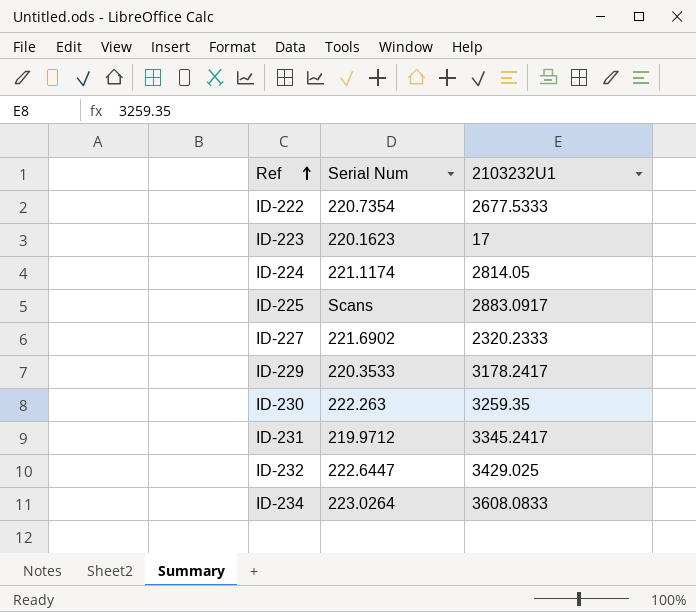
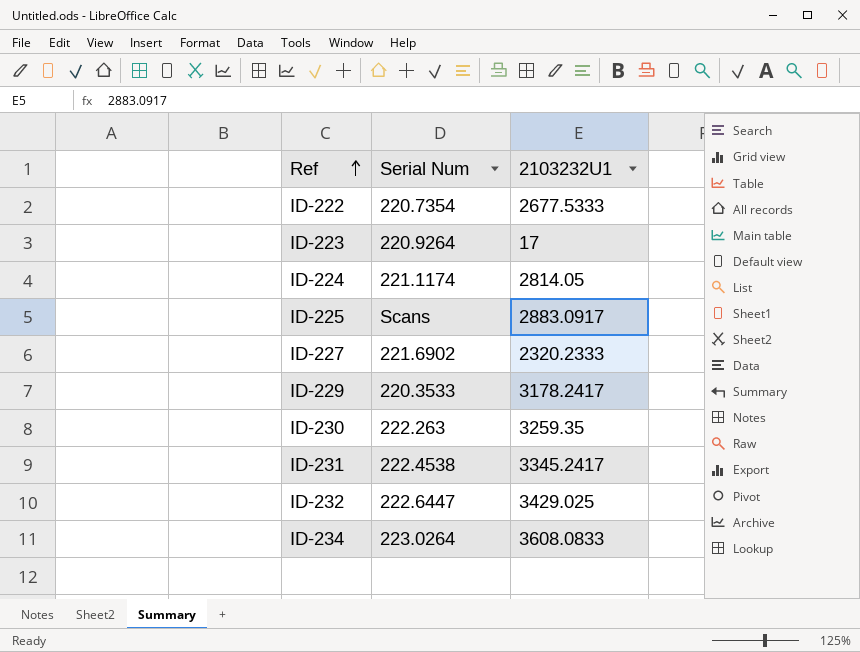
ID-223 | Serial Num: 220.1623 -> 220.9264
ID-231 | Serial Num: 219.9712 -> 222.4538

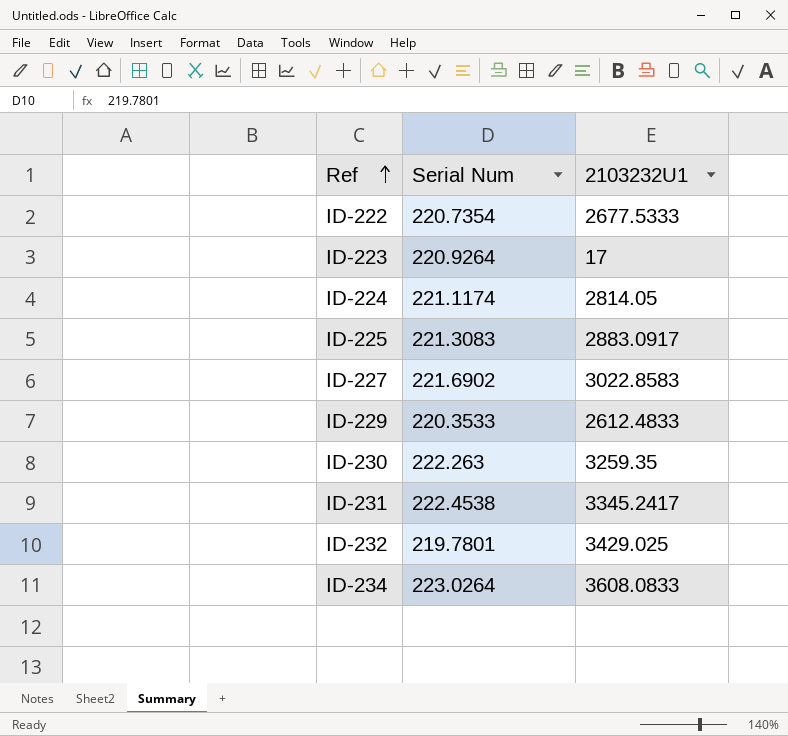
ID-225 | Serial Num: Scans -> 221.3083
ID-227 | 2103232U1: 2320.2333 -> 3022.8583
ID-229 | 2103232U1: 3178.2417 -> 2612.4833
ID-232 | Serial Num: 222.6447 -> 219.7801

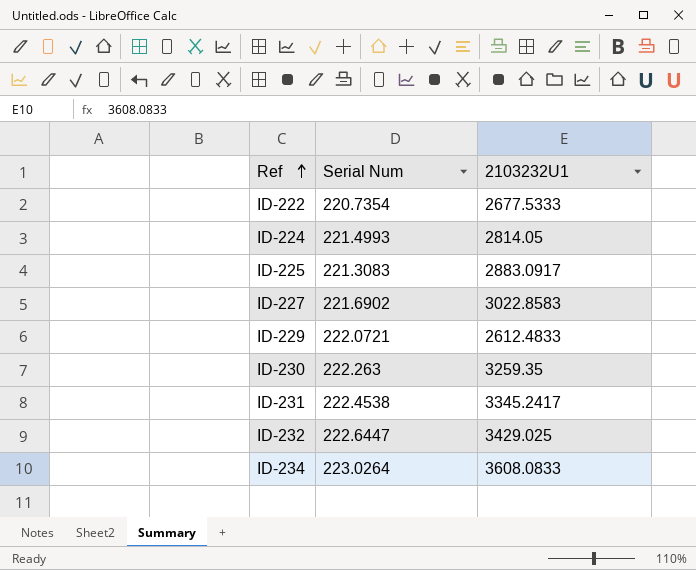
row ID-223: 220.9264 | 17 -> none
ID-224 | Serial Num: 221.1174 -> 221.4993
ID-229 | Serial Num: 220.3533 -> 222.0721
ID-232 | Serial Num: 219.7801 -> 222.6447

